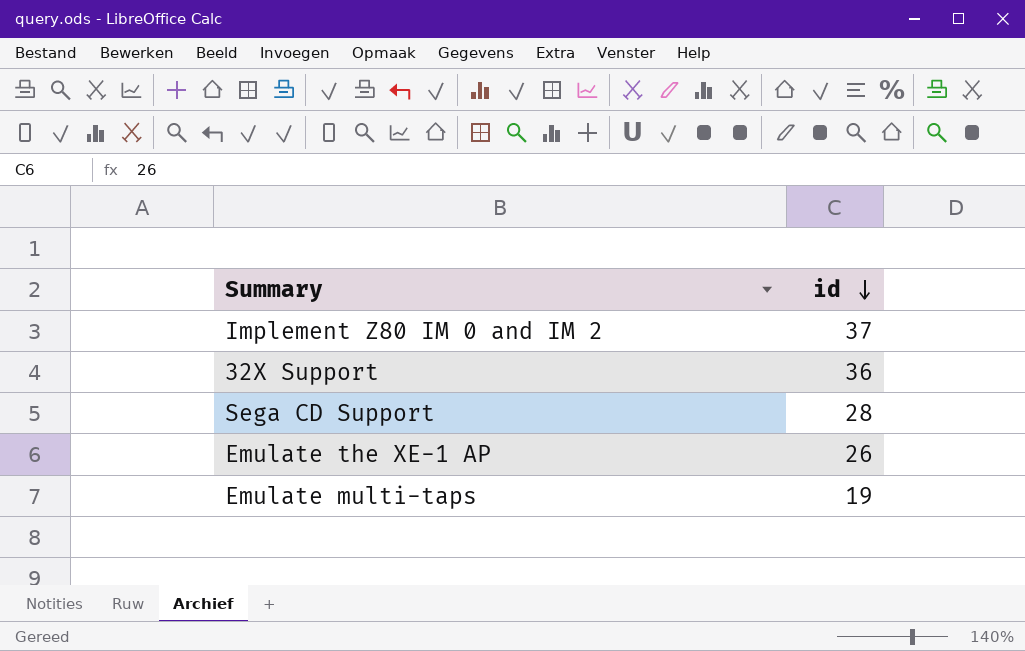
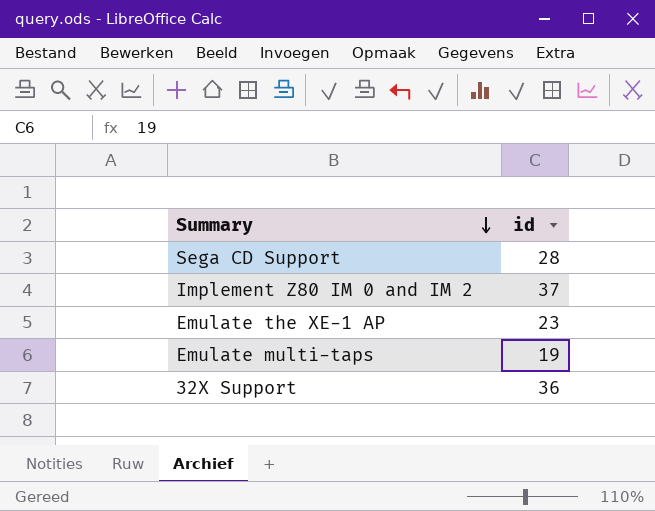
row order: id descending -> Summary descending
Emulate the XE-1 AP | id: 26 -> 23

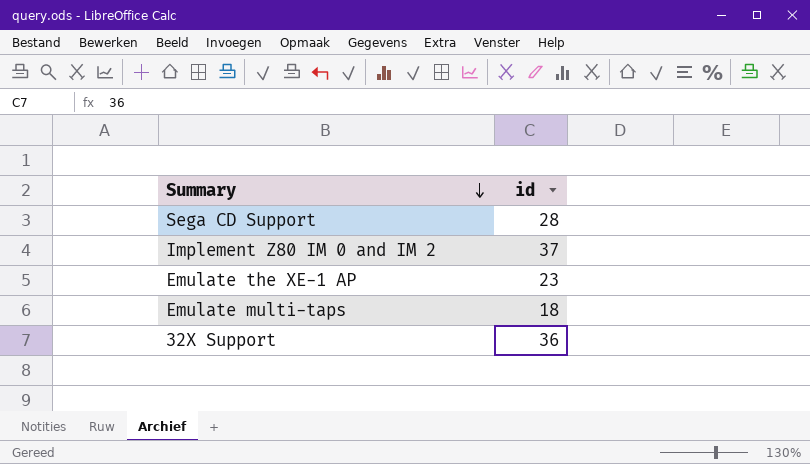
Emulate multi-taps | id: 19 -> 18

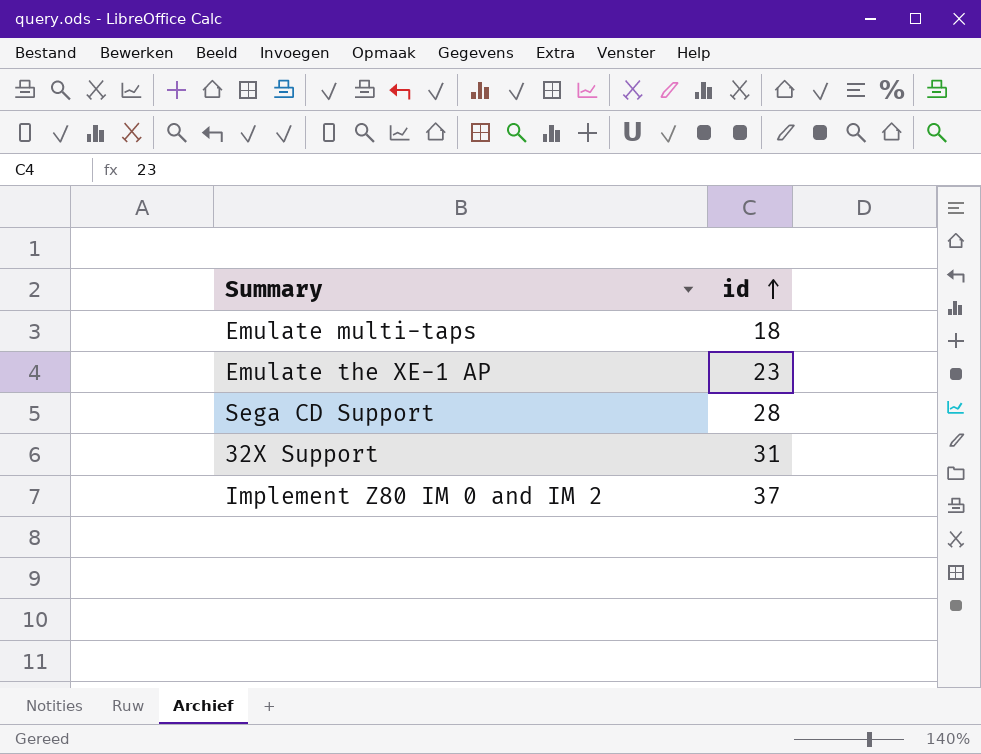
row order: Summary descending -> id ascending
32X Support | id: 36 -> 31

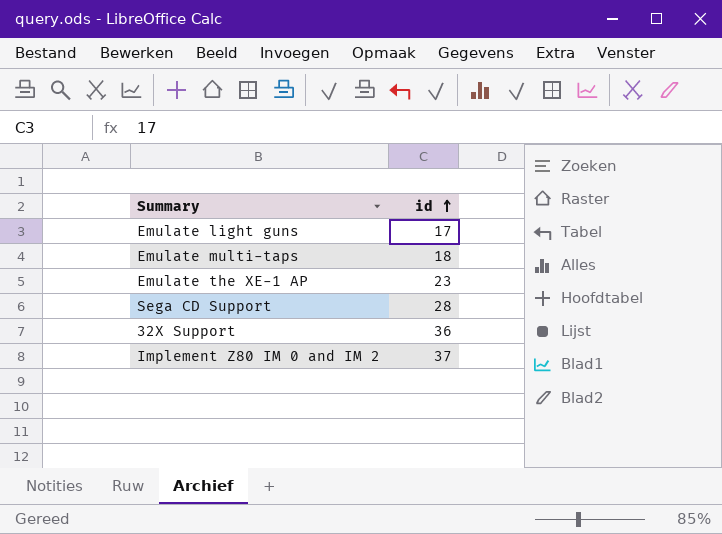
row Emulate light guns: none -> 17
32X Support | id: 31 -> 36

